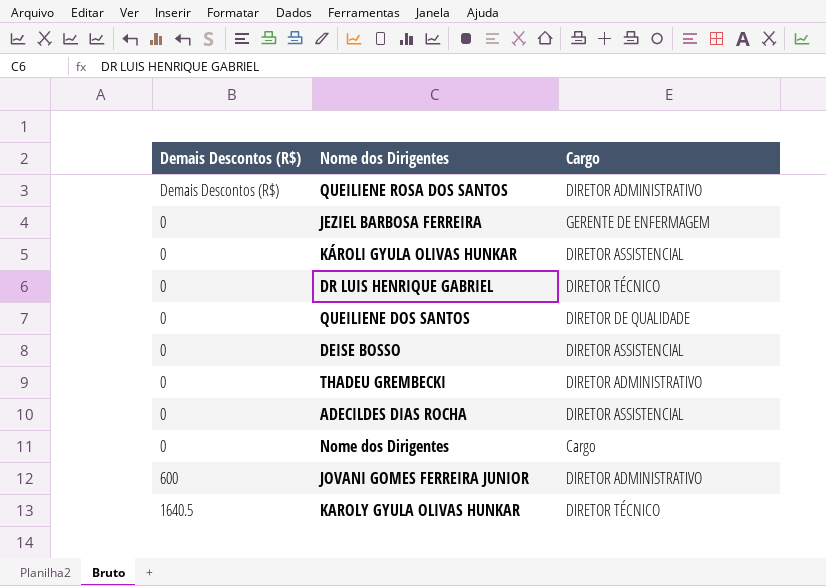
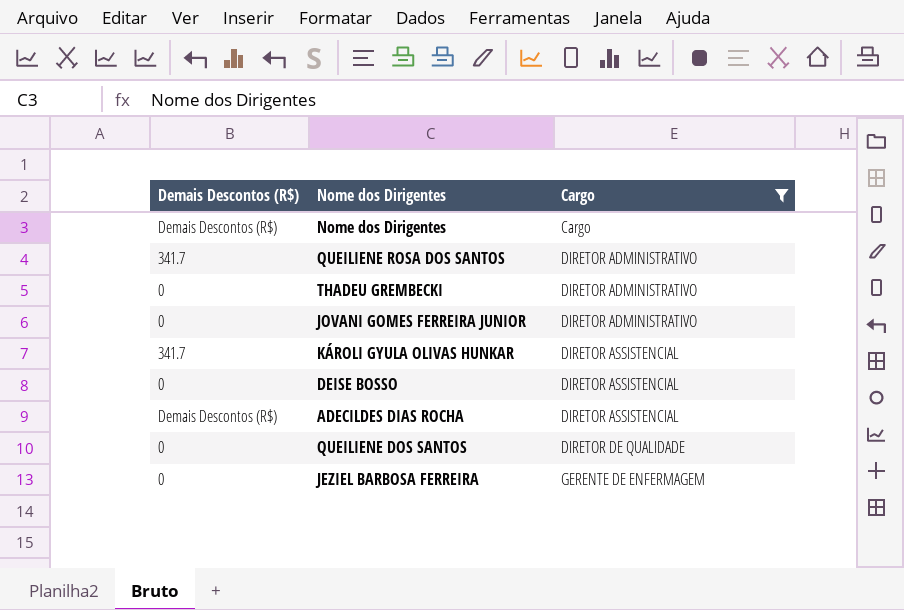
filter: none -> Cargo != DIRETOR TÉCNICO
row order: none -> Cargo ascending
Nome dos Dirigentes | Demais Descontos (R$): 0 -> Demais Descontos (R$)
QUEILIENE ROSA DOS SANTOS | Demais Descontos (R$): Demais Descontos (R$) -> 341.7
JOVANI GOMES FERREIRA JUNIOR | Demais Descontos (R$): 600 -> 0
KÁROLI GYULA OLIVAS HUNKAR | Demais Descontos (R$): 0 -> 341.7
ADECILDES DIAS ROCHA | Demais Descontos (R$): 0 -> Demais Descontos (R$)

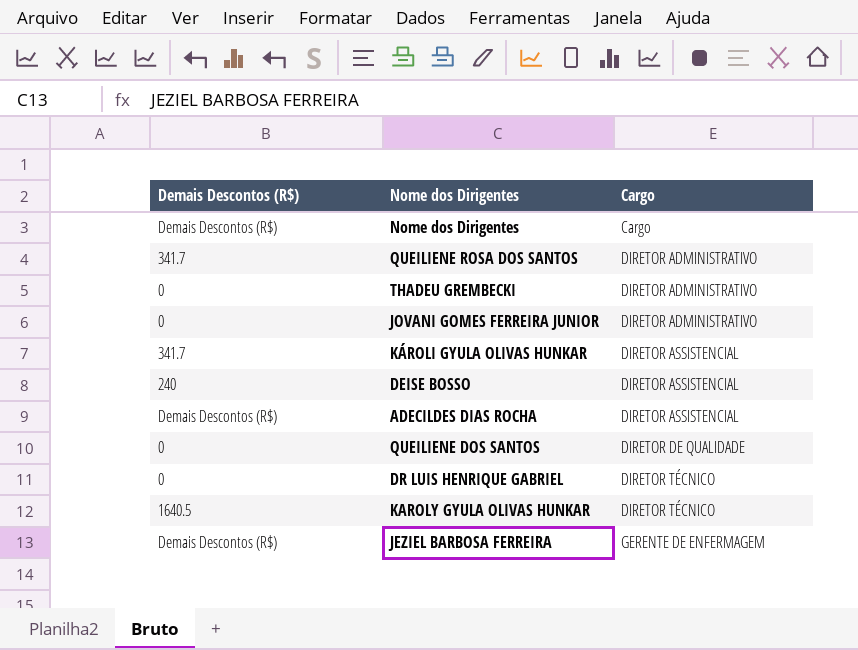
filter: Cargo != DIRETOR TÉCNICO -> none
DEISE BOSSO | Demais Descontos (R$): 0 -> 240
JEZIEL BARBOSA FERREIRA | Demais Descontos (R$): 0 -> Demais Descontos (R$)

